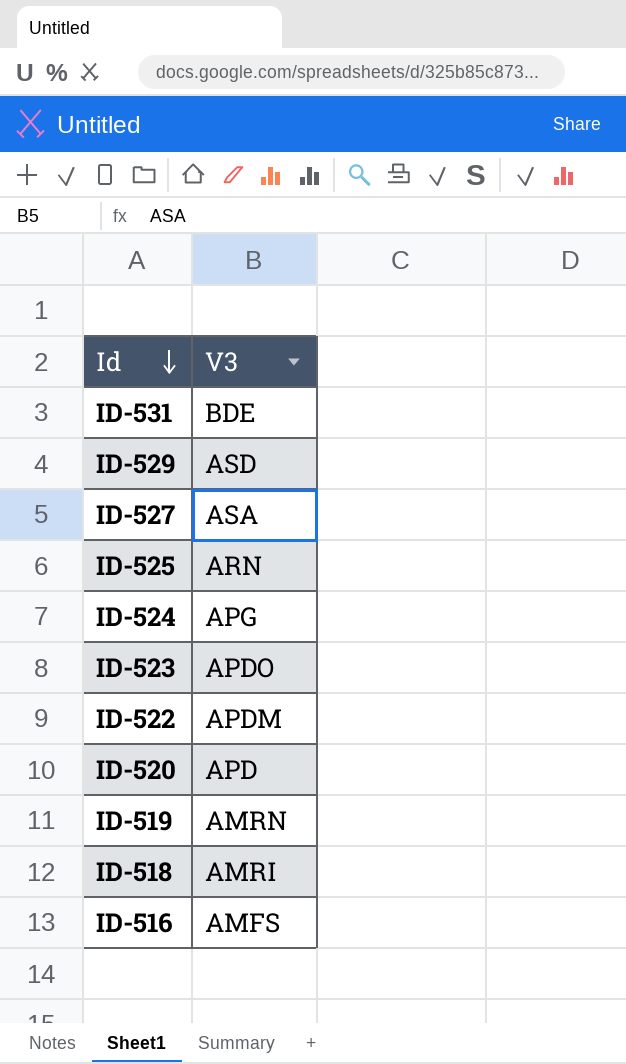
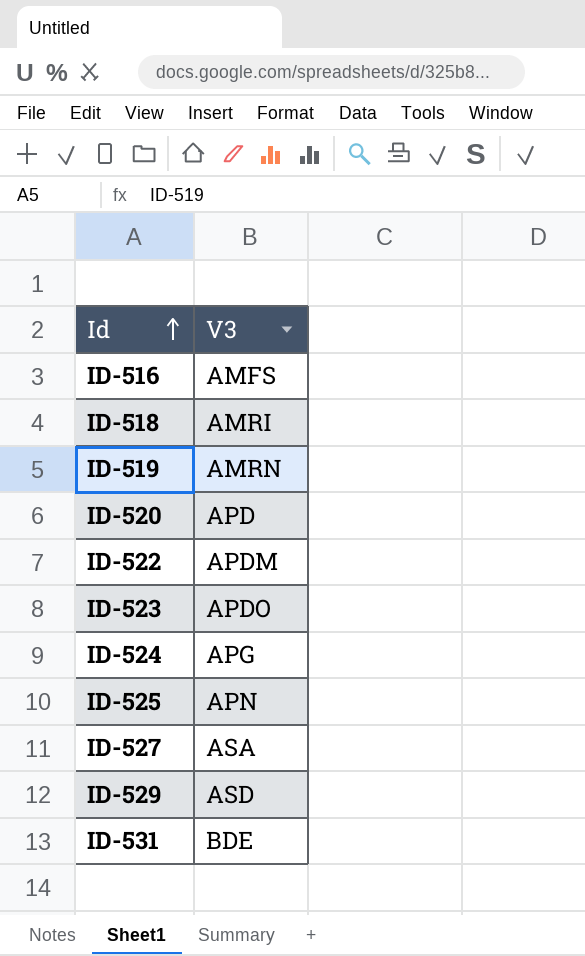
row order: Id descending -> Id ascending
ID-525 | V3: ARN -> APN

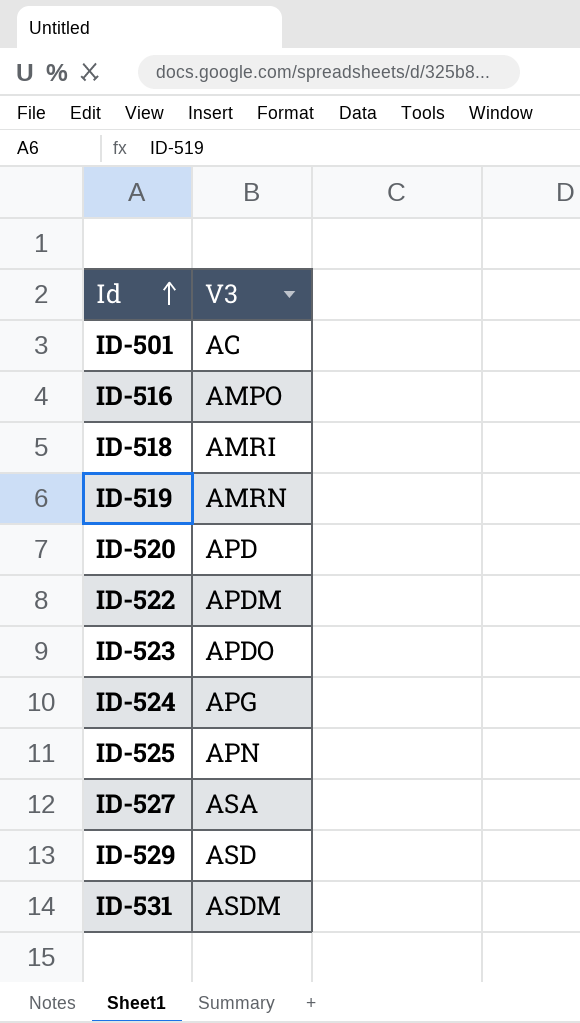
row ID-501: none -> AC
ID-516 | V3: AMFS -> AMPO
ID-531 | V3: BDE -> ASDM

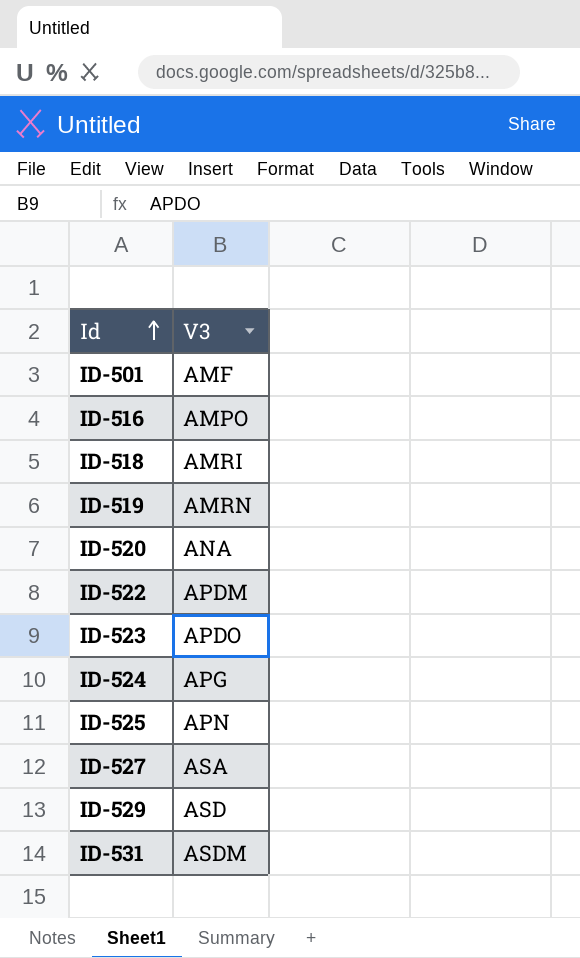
ID-501 | V3: AC -> AMF
ID-520 | V3: APD -> ANA

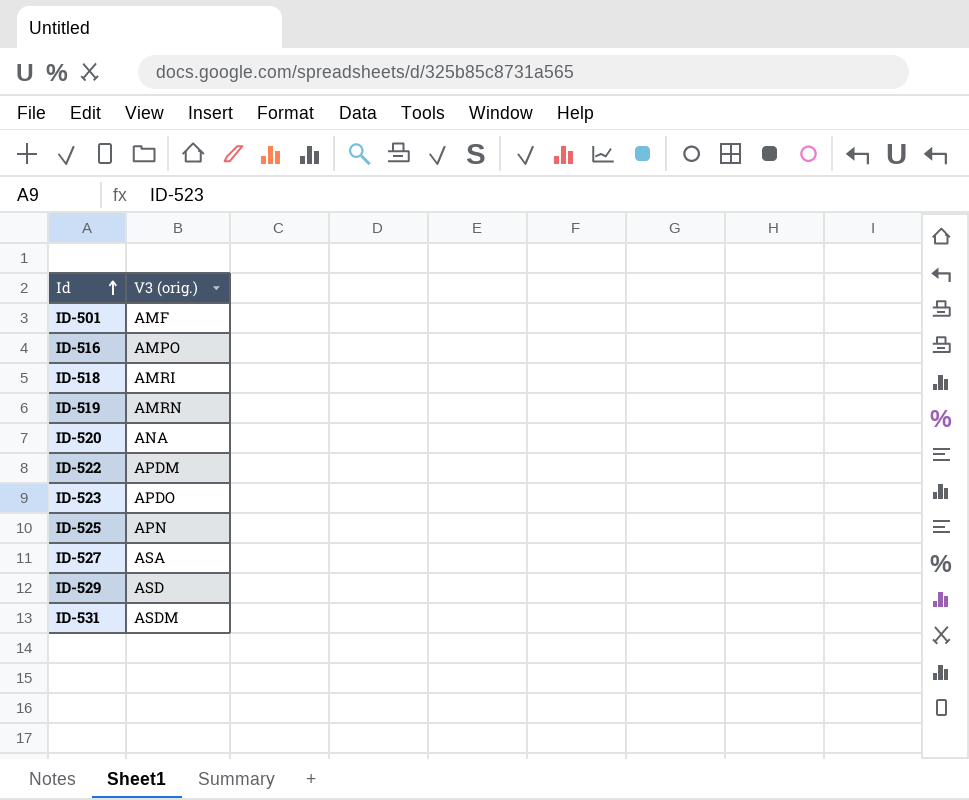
column name: V3 -> V3 (orig.)
row ID-524: APG -> none

